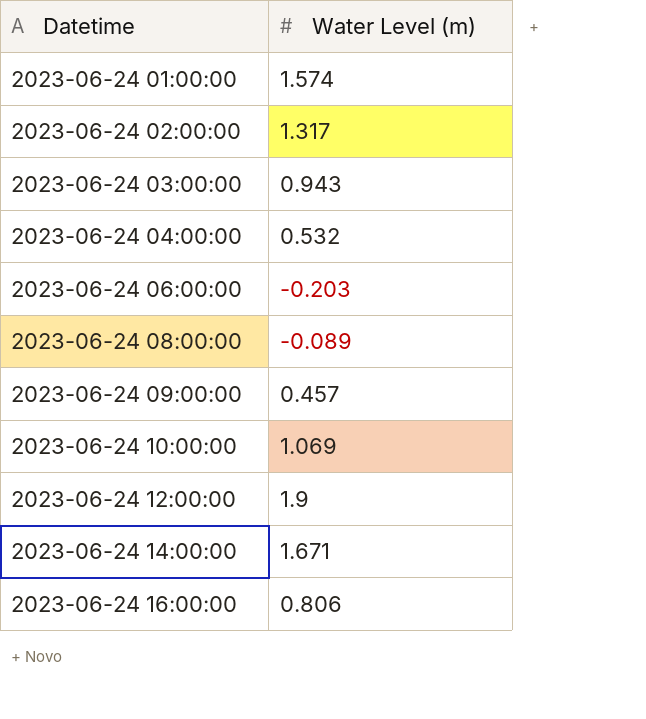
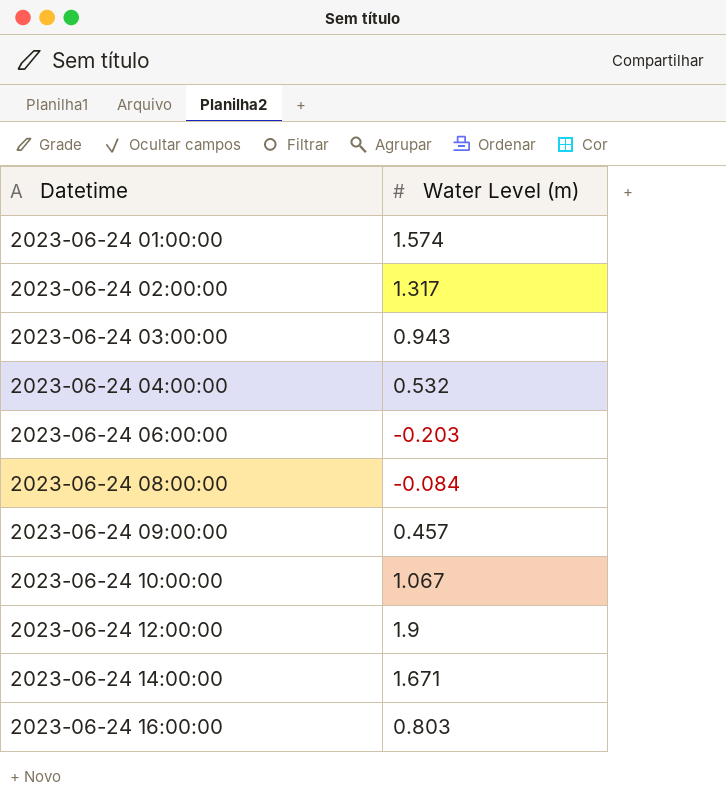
2023-06-24 08:00:00 | Water Level (m): -0.089 -> -0.084
2023-06-24 10:00:00 | Water Level (m): 1.069 -> 1.067
2023-06-24 16:00:00 | Water Level (m): 0.806 -> 0.803

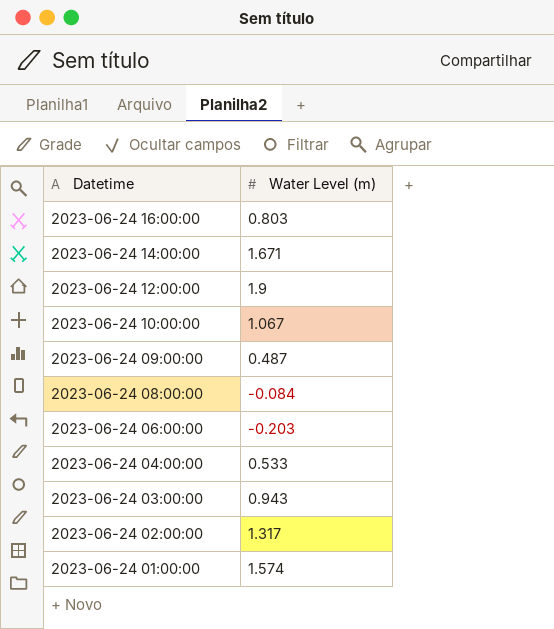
row order: Datetime ascending -> Datetime descending
2023-06-24 09:00:00 | Water Level (m): 0.457 -> 0.487
2023-06-24 04:00:00 | Water Level (m): 0.532 -> 0.533

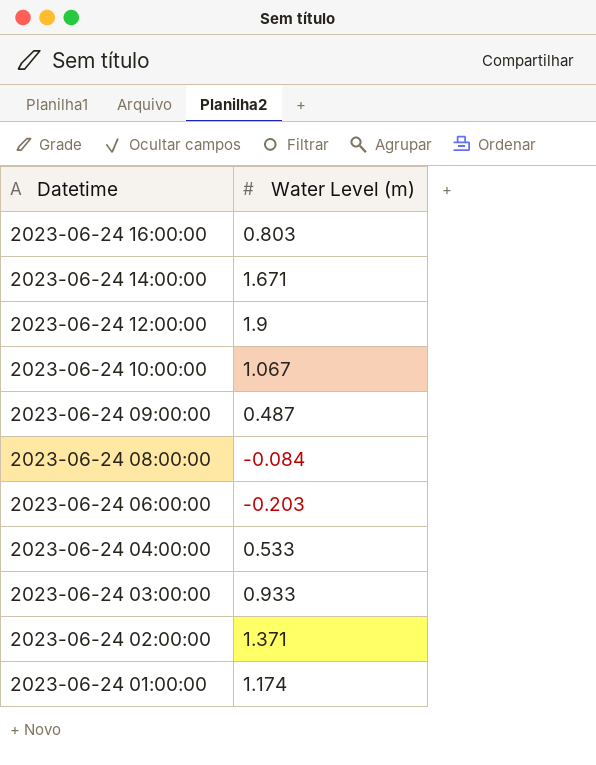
2023-06-24 03:00:00 | Water Level (m): 0.943 -> 0.933
2023-06-24 02:00:00 | Water Level (m): 1.317 -> 1.371
2023-06-24 01:00:00 | Water Level (m): 1.574 -> 1.174

